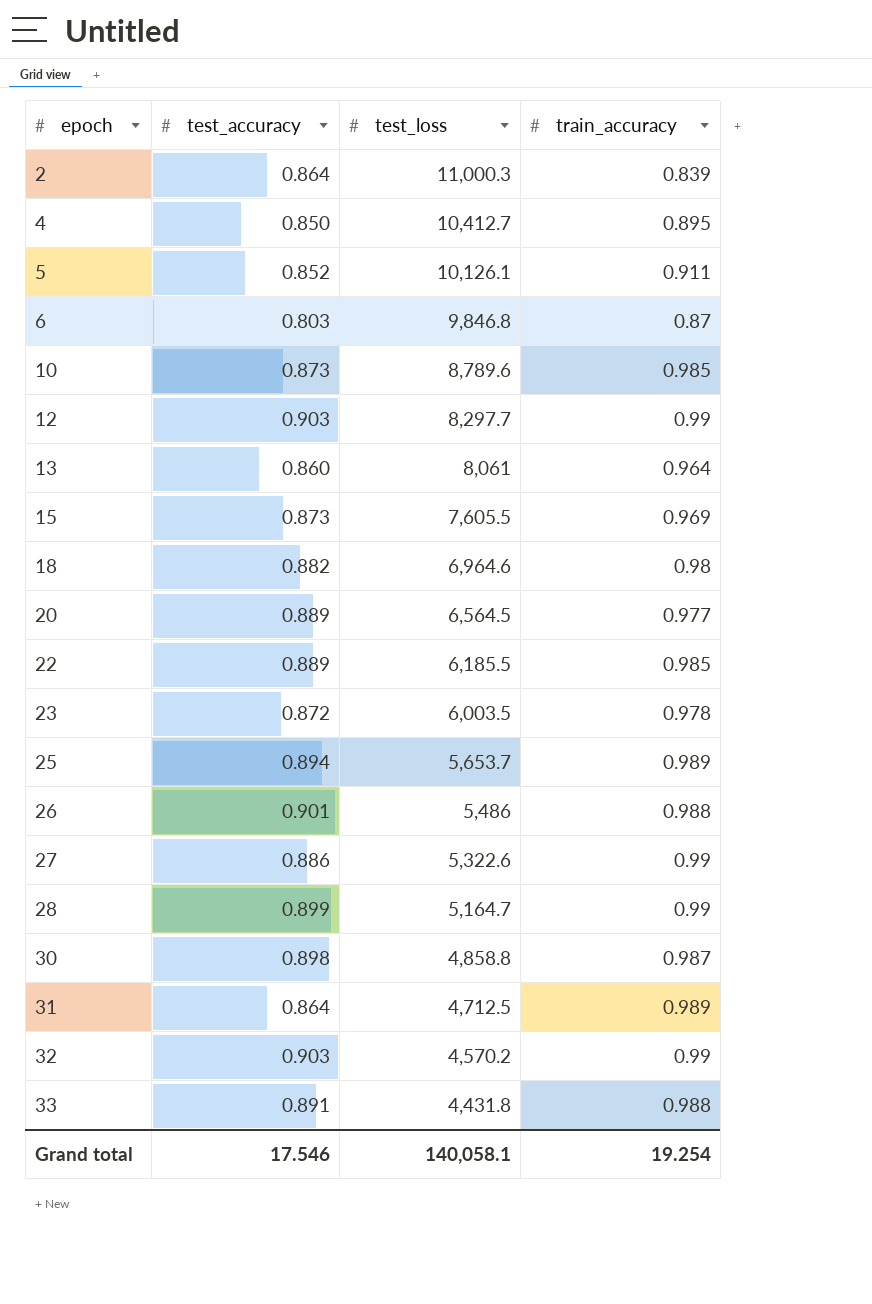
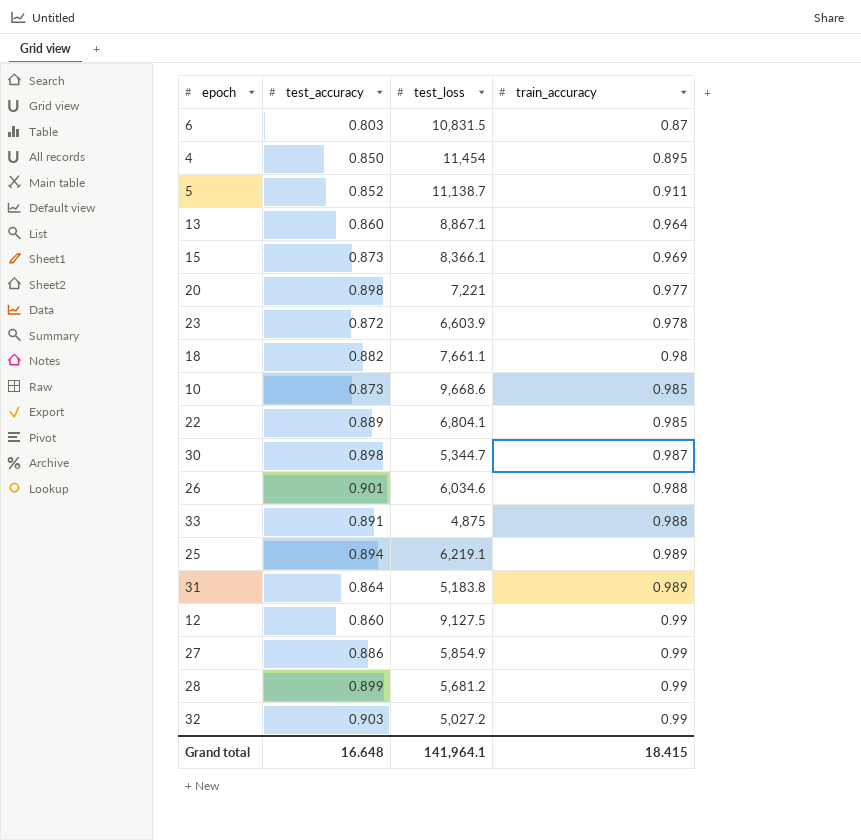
row order: epoch ascending -> train_accuracy ascending
row 2: 0.864 | 11,000.3 | 0.839 -> none
6 | test_loss: 9,846.8 -> 10,831.5
4 | test_loss: 10,412.7 -> 11,454
5 | test_loss: 10,126.1 -> 11,138.7
13 | test_loss: 8,061 -> 8,867.1
15 | test_loss: 7,605.5 -> 8,366.1
20 | test_accuracy: 0.889 -> 0.898
20 | test_loss: 6,564.5 -> 7,221
23 | test_loss: 6,003.5 -> 6,603.9
18 | test_loss: 6,964.6 -> 7,661.1
10 | test_loss: 8,789.6 -> 9,668.6
22 | test_loss: 6,185.5 -> 6,804.1
30 | test_loss: 4,858.8 -> 5,344.7
26 | test_loss: 5,486 -> 6,034.6
33 | test_loss: 4,431.8 -> 4,875
25 | test_loss: 5,653.7 -> 6,219.1
31 | test_loss: 4,712.5 -> 5,183.8
12 | test_accuracy: 0.903 -> 0.860
12 | test_loss: 8,297.7 -> 9,127.5
27 | test_loss: 5,322.6 -> 5,854.9
28 | test_loss: 5,164.7 -> 5,681.2
32 | test_loss: 4,570.2 -> 5,027.2
Grand total | test_accuracy: 17.546 -> 16.648
Grand total | test_loss: 140,058.1 -> 141,964.1
Grand total | train_accuracy: 19.254 -> 18.415

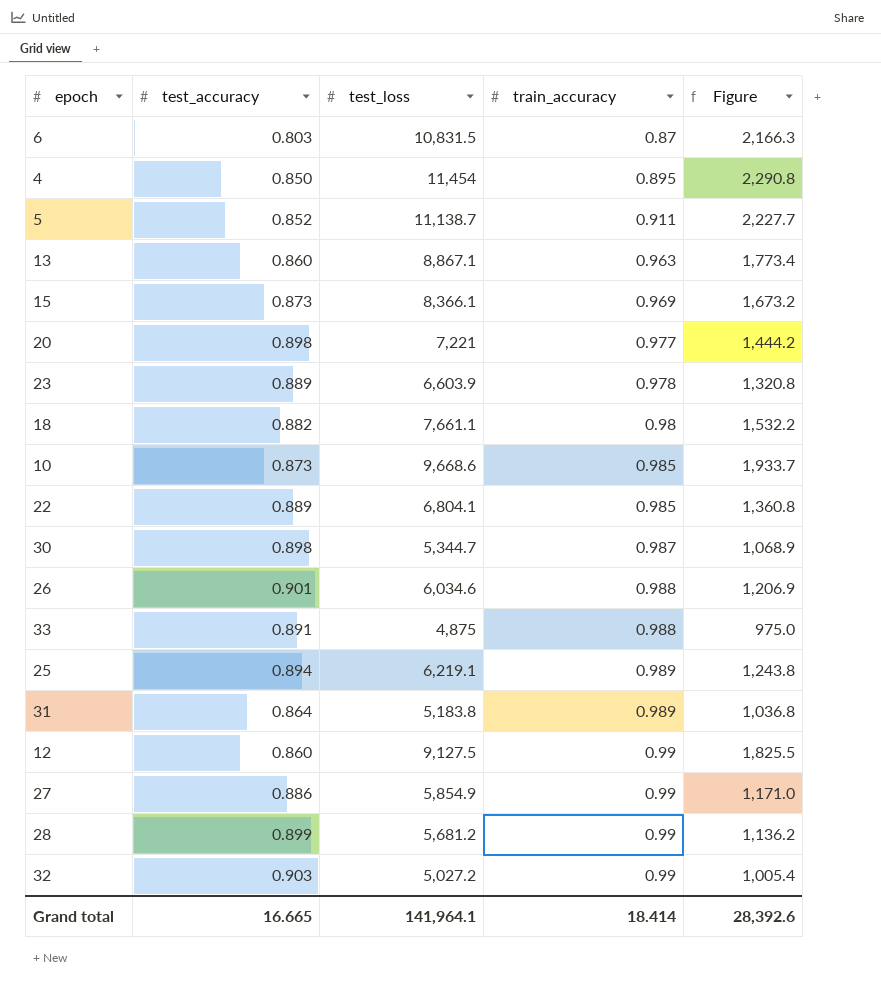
column Figure | formula: none -> [test_loss] * 0.2
13 | train_accuracy: 0.964 -> 0.963
23 | test_accuracy: 0.872 -> 0.889
Grand total | test_accuracy: 16.648 -> 16.665
Grand total | train_accuracy: 18.415 -> 18.414

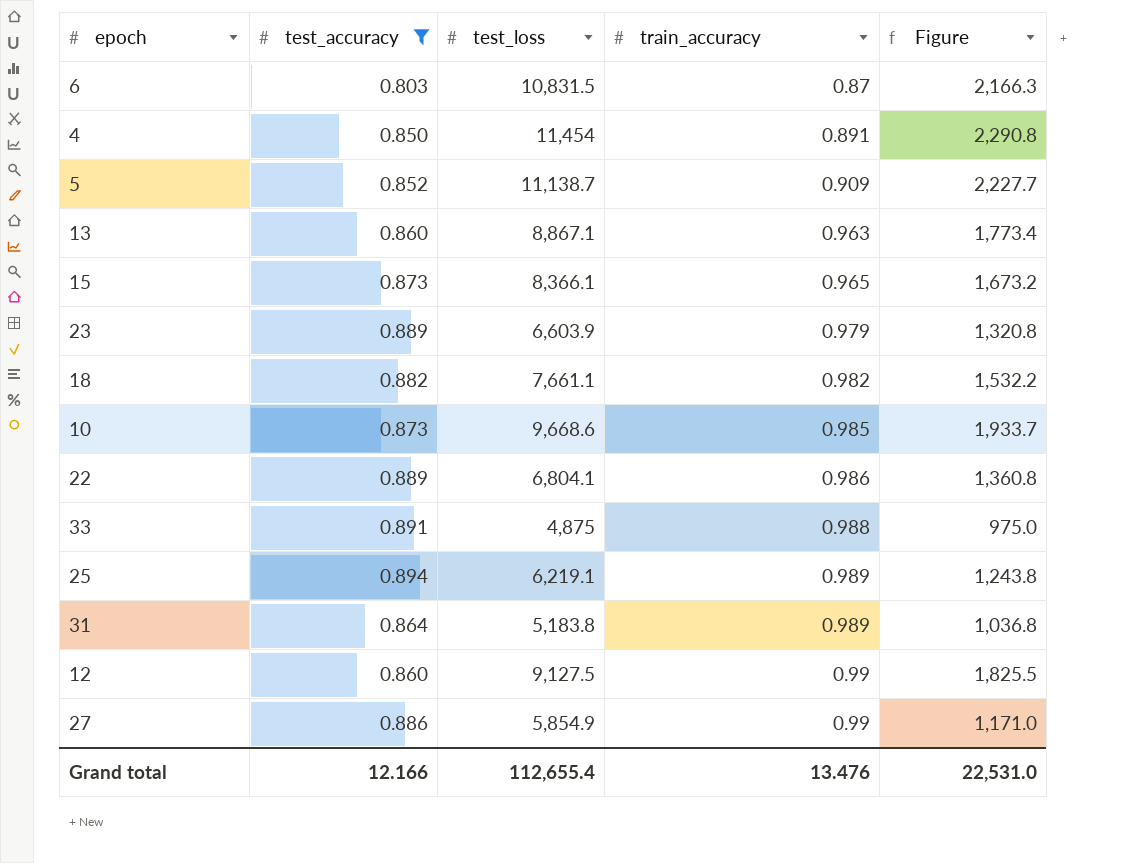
filter: none -> test_accuracy <= 0.894
4 | train_accuracy: 0.895 -> 0.891
5 | train_accuracy: 0.911 -> 0.909
15 | train_accuracy: 0.969 -> 0.965
23 | train_accuracy: 0.978 -> 0.979
18 | train_accuracy: 0.98 -> 0.982
22 | train_accuracy: 0.985 -> 0.986
Grand total | test_accuracy: 16.665 -> 12.166
Grand total | test_loss: 141,964.1 -> 112,655.4
Grand total | train_accuracy: 18.414 -> 13.476
Grand total | Figure: 28,392.6 -> 22,531.0

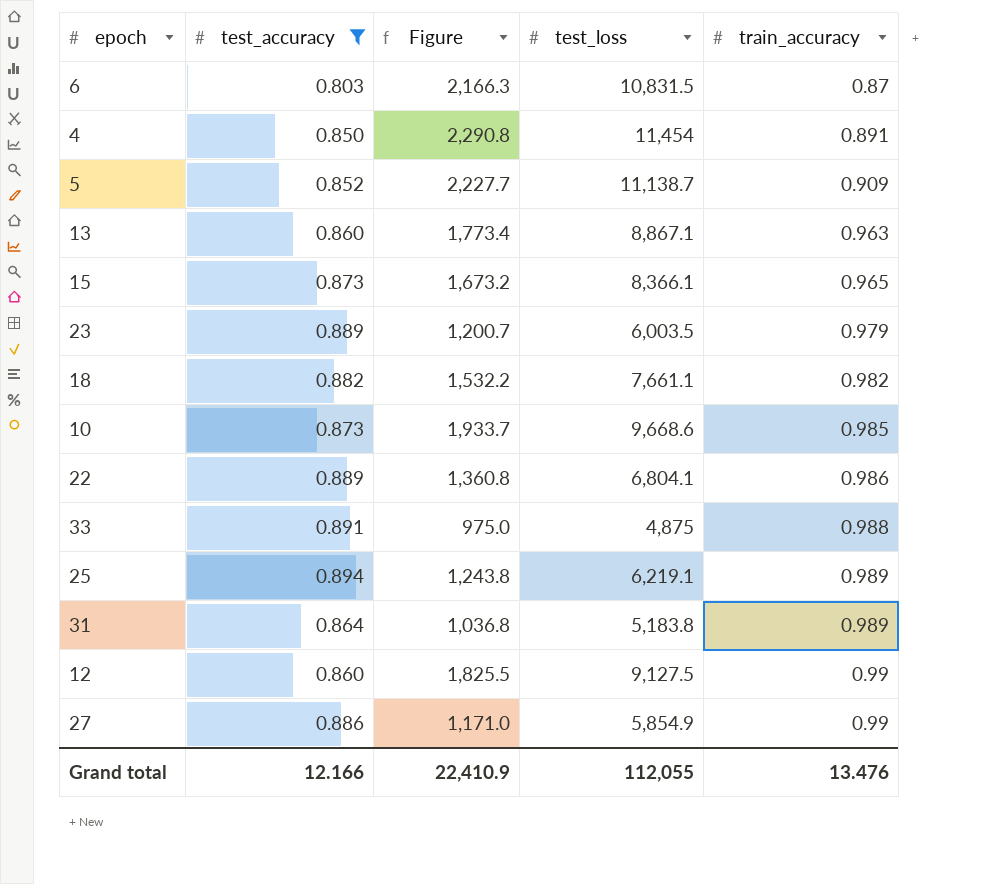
column Figure | position: 5 -> 3
23 | Figure: 1,320.8 -> 1,200.7
23 | test_loss: 6,603.9 -> 6,003.5
Grand total | Figure: 22,531.0 -> 22,410.9
Grand total | test_loss: 112,655.4 -> 112,055

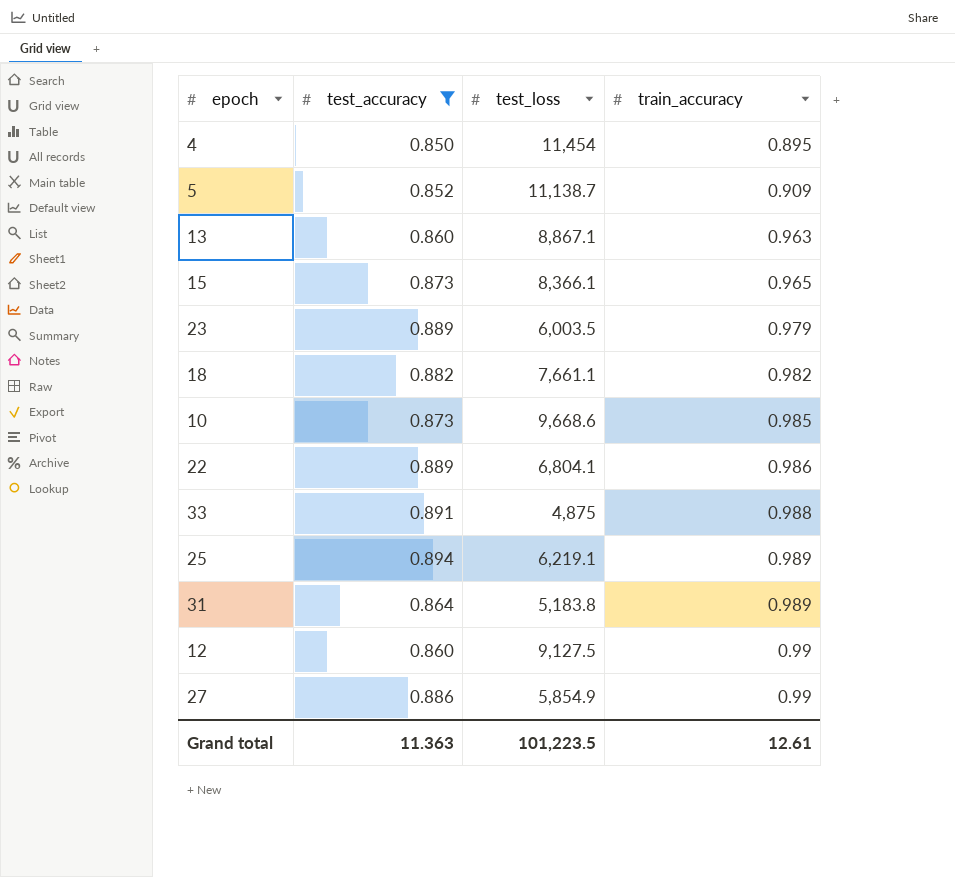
column Figure | formula: [test_loss] * 0.2 -> none
row 6: 0.803 | 2,166.3 | 10,831.5 | 0.87 -> none
4 | train_accuracy: 0.891 -> 0.895
Grand total | test_accuracy: 12.166 -> 11.363
Grand total | test_loss: 112,055 -> 101,223.5
Grand total | train_accuracy: 13.476 -> 12.61

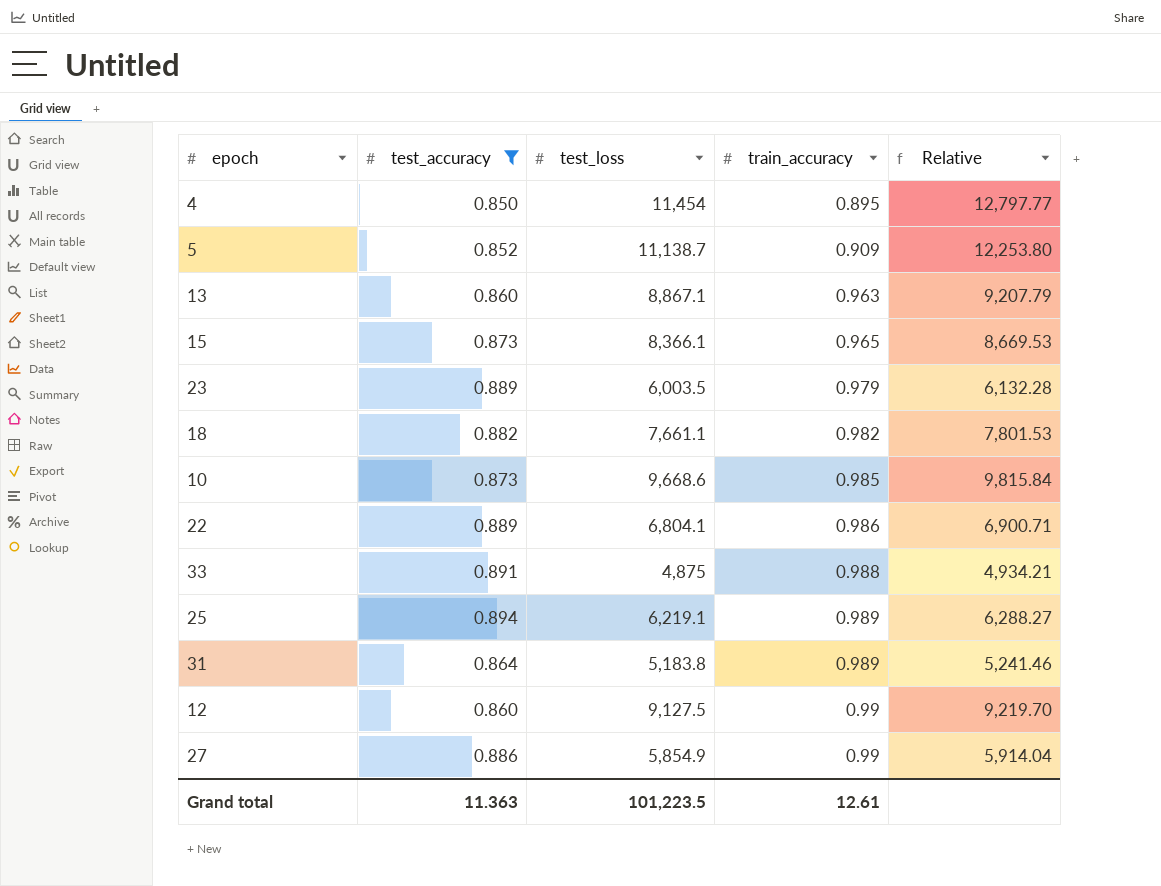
column Relative | formula: none -> [test_loss] / [train_accuracy]

